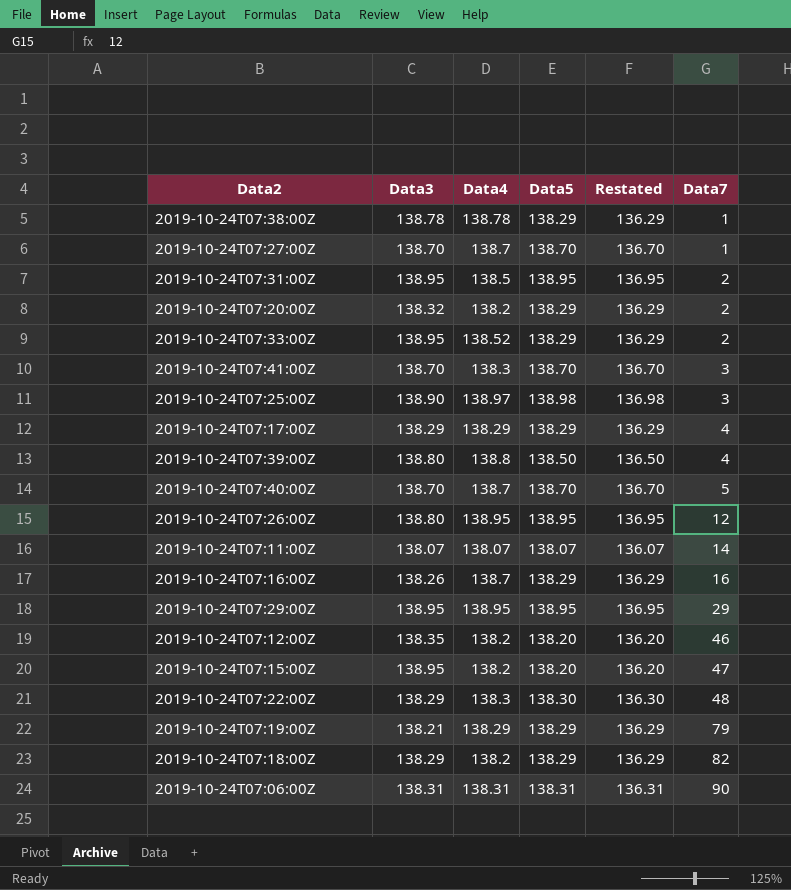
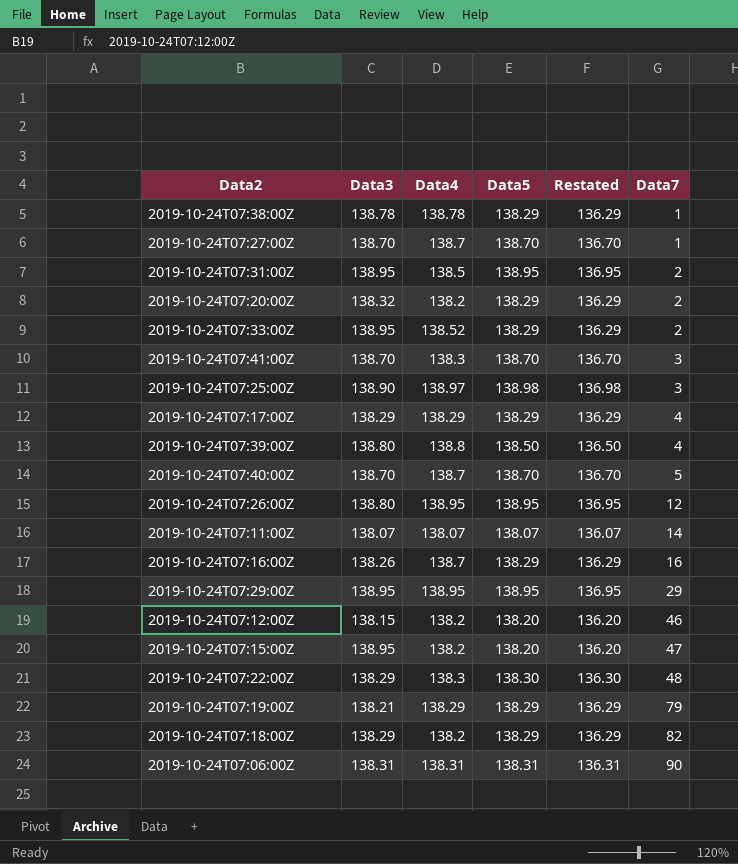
2019-10-24T07:12:00Z | Data3: 138.35 -> 138.15

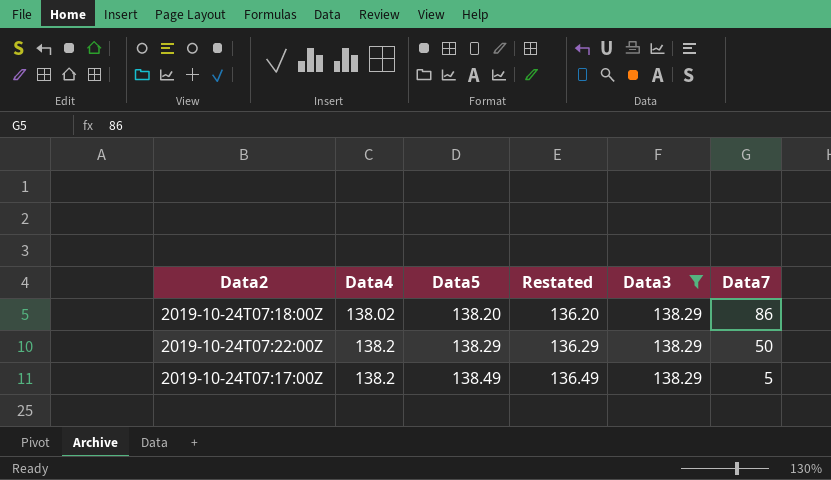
filter: none -> Data3 = 138.29
row order: Data7 ascending -> Data4 ascending
column Data3 | position: 2 -> 5
2019-10-24T07:18:00Z | Data4: 138.2 -> 138.02
2019-10-24T07:18:00Z | Data5: 138.29 -> 138.20
2019-10-24T07:18:00Z | Restated: 136.29 -> 136.20
2019-10-24T07:18:00Z | Data7: 82 -> 86
2019-10-24T07:22:00Z | Data4: 138.3 -> 138.2
2019-10-24T07:22:00Z | Data5: 138.30 -> 138.29
2019-10-24T07:22:00Z | Restated: 136.30 -> 136.29
2019-10-24T07:22:00Z | Data7: 48 -> 50
2019-10-24T07:17:00Z | Data4: 138.29 -> 138.2
2019-10-24T07:17:00Z | Data5: 138.29 -> 138.49
2019-10-24T07:17:00Z | Restated: 136.29 -> 136.49
2019-10-24T07:17:00Z | Data7: 4 -> 5

